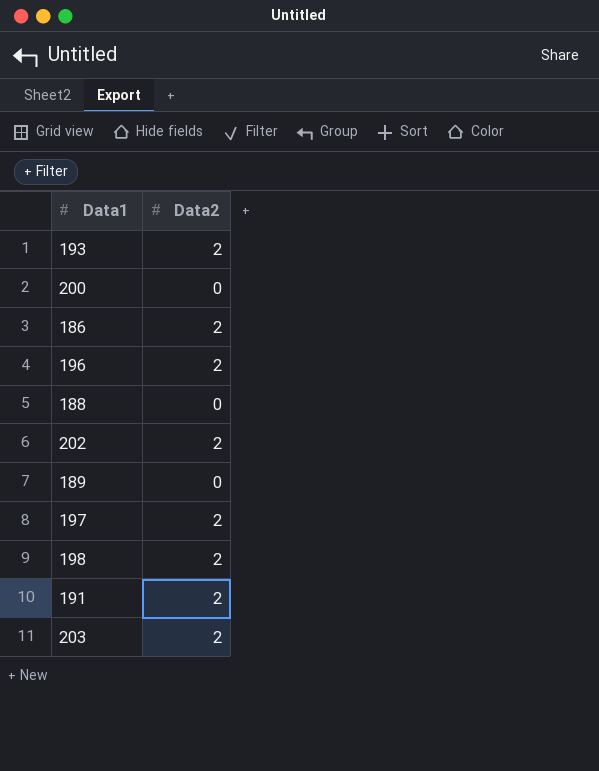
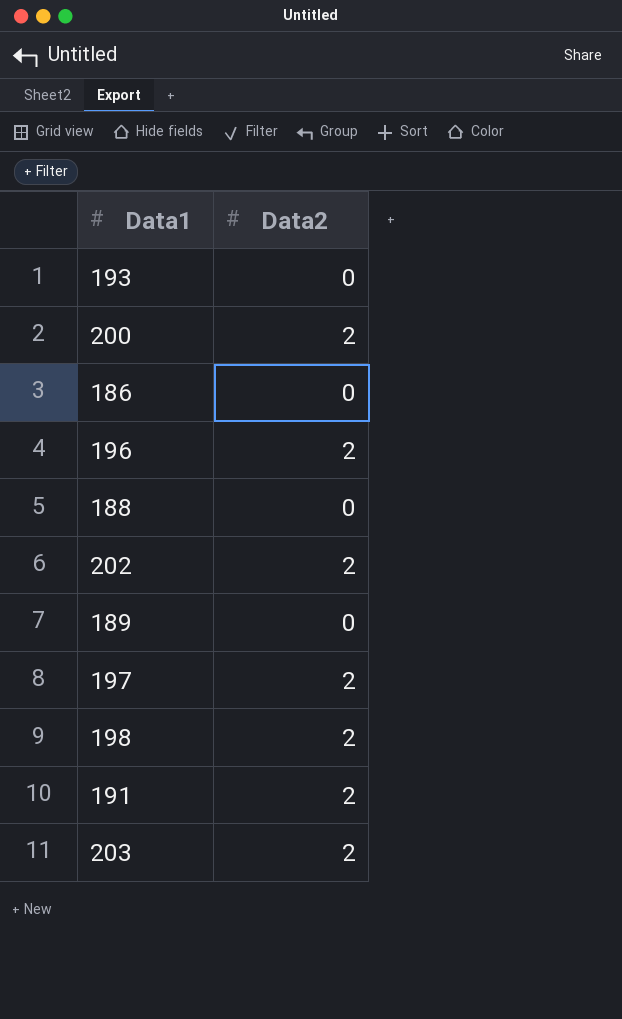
193 | Data2: 2 -> 0
200 | Data2: 0 -> 2
186 | Data2: 2 -> 0

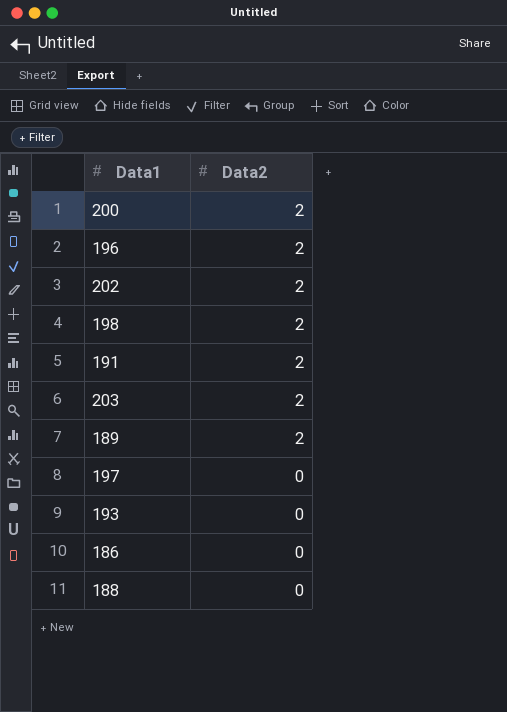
row order: none -> Data2 descending
189 | Data2: 0 -> 2
197 | Data2: 2 -> 0

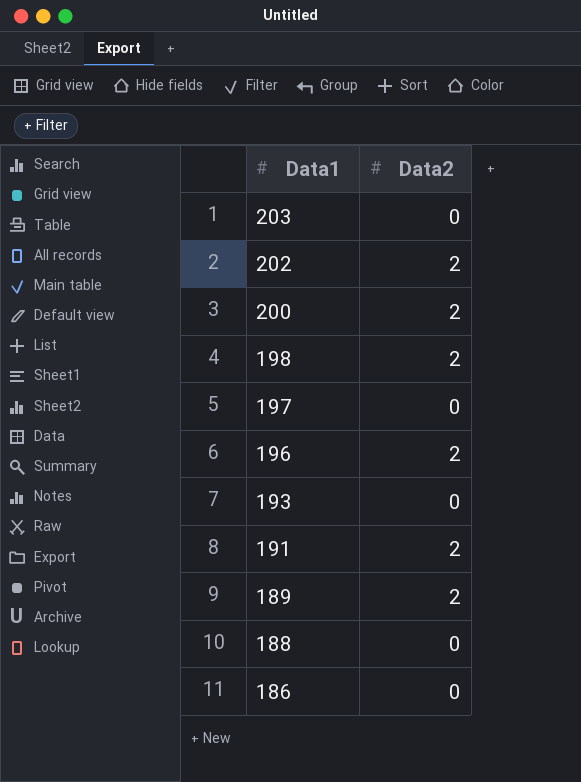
row order: Data2 descending -> Data1 descending
203 | Data2: 2 -> 0

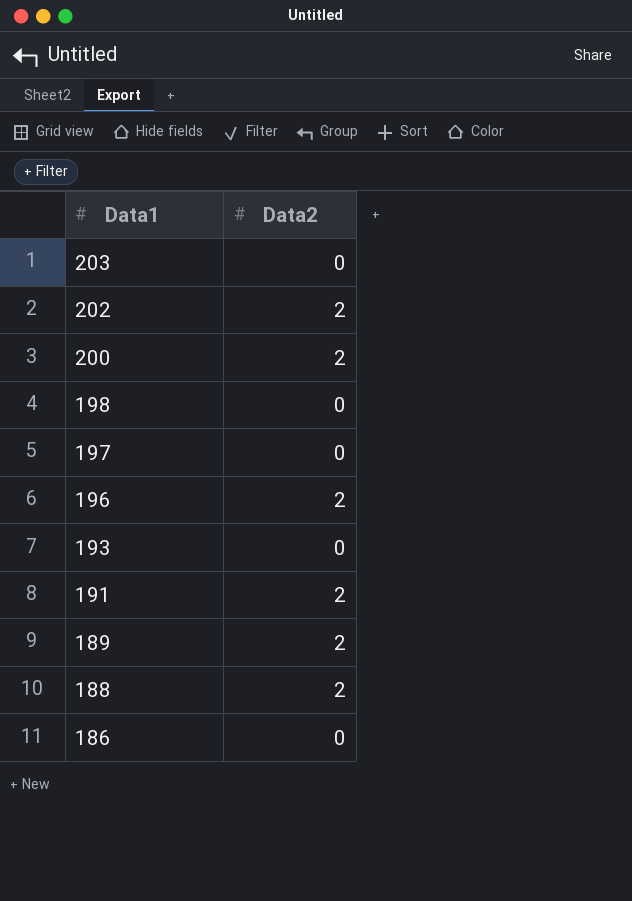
198 | Data2: 2 -> 0
188 | Data2: 0 -> 2

